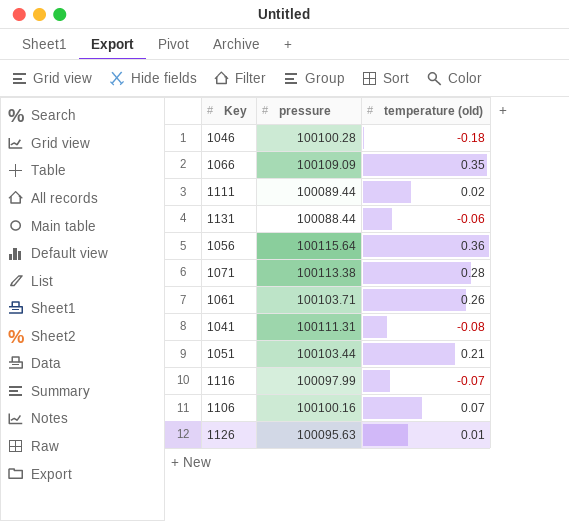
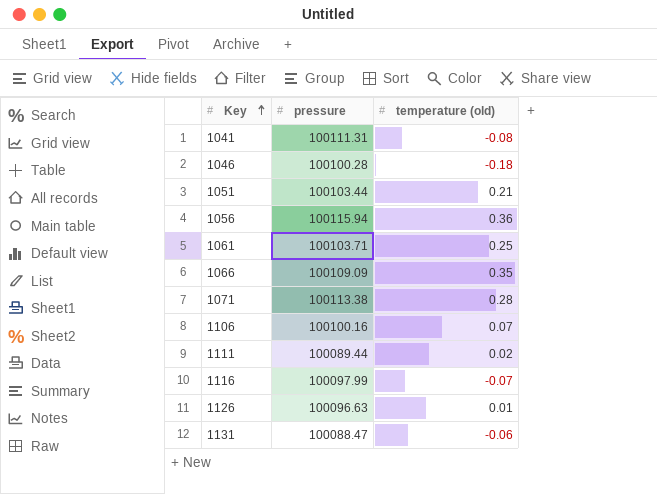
row order: none -> Key ascending
1056 | pressure: 100115.64 -> 100115.94
1061 | temperature (old): 0.26 -> 0.25
1126 | pressure: 100095.63 -> 100096.63
1131 | pressure: 100088.44 -> 100088.47

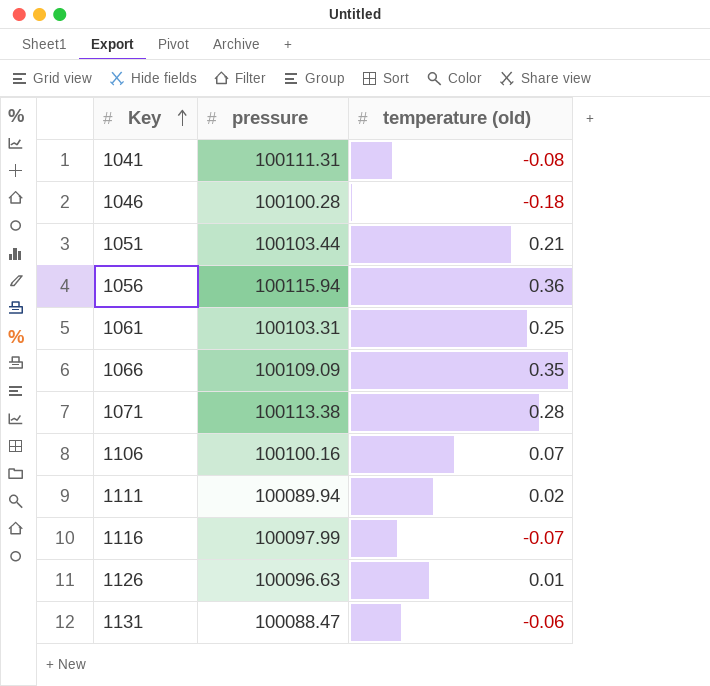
1061 | pressure: 100103.71 -> 100103.31
1111 | pressure: 100089.44 -> 100089.94

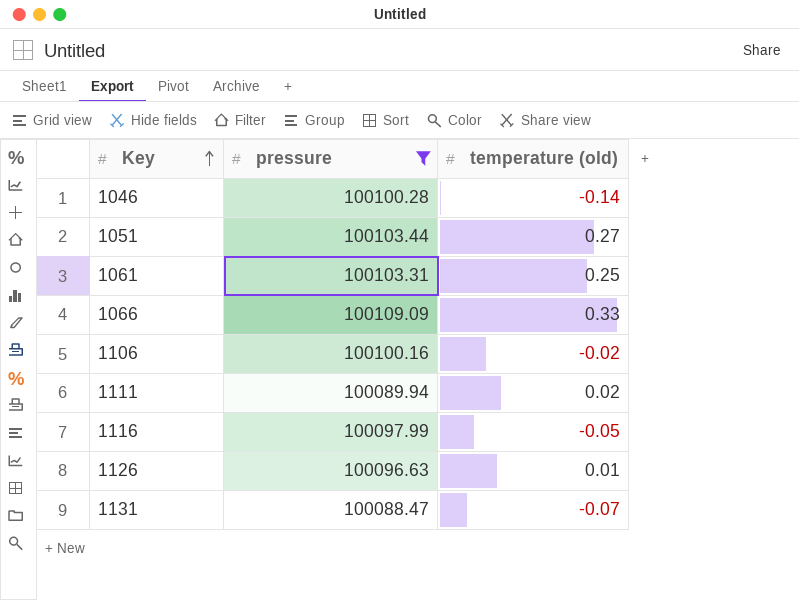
filter: none -> pressure <= 100109.09
1046 | temperature (old): -0.18 -> -0.14
1051 | temperature (old): 0.21 -> 0.27
1066 | temperature (old): 0.35 -> 0.33
1106 | temperature (old): 0.07 -> -0.02
1116 | temperature (old): -0.07 -> -0.05
1131 | temperature (old): -0.06 -> -0.07

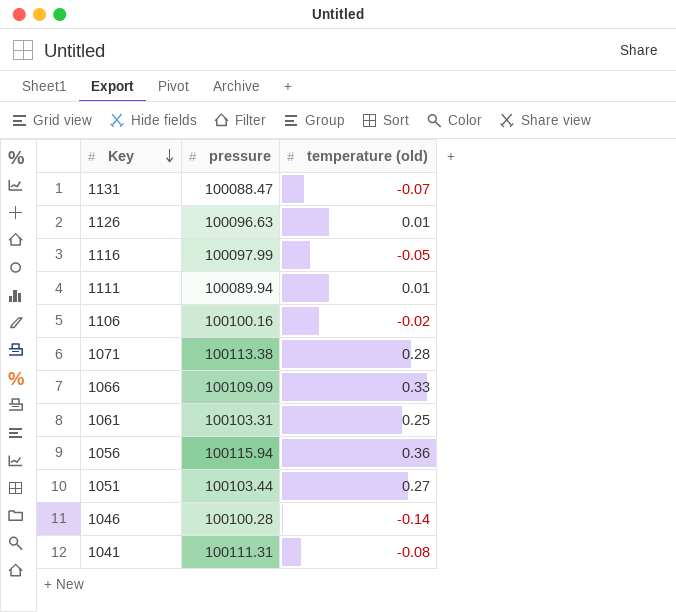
filter: pressure <= 100109.09 -> none
row order: Key ascending -> Key descending
1111 | temperature (old): 0.02 -> 0.01

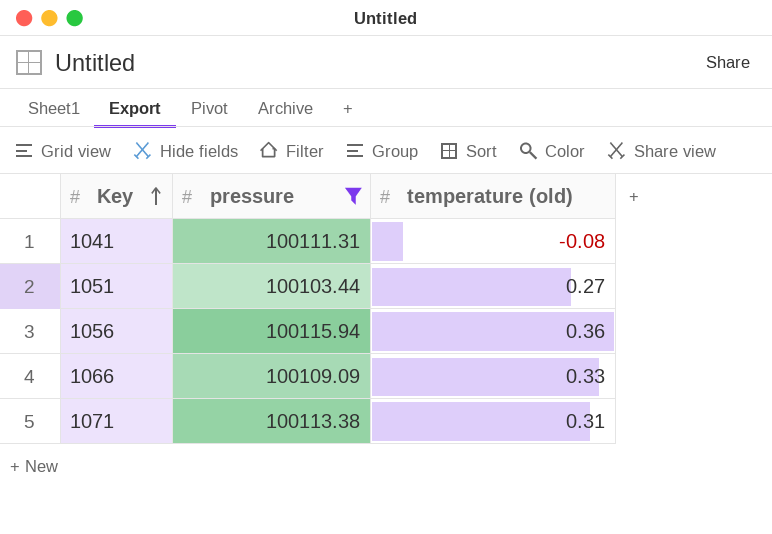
filter: none -> pressure >= 100103.44
row order: Key descending -> Key ascending
1071 | temperature (old): 0.28 -> 0.31

